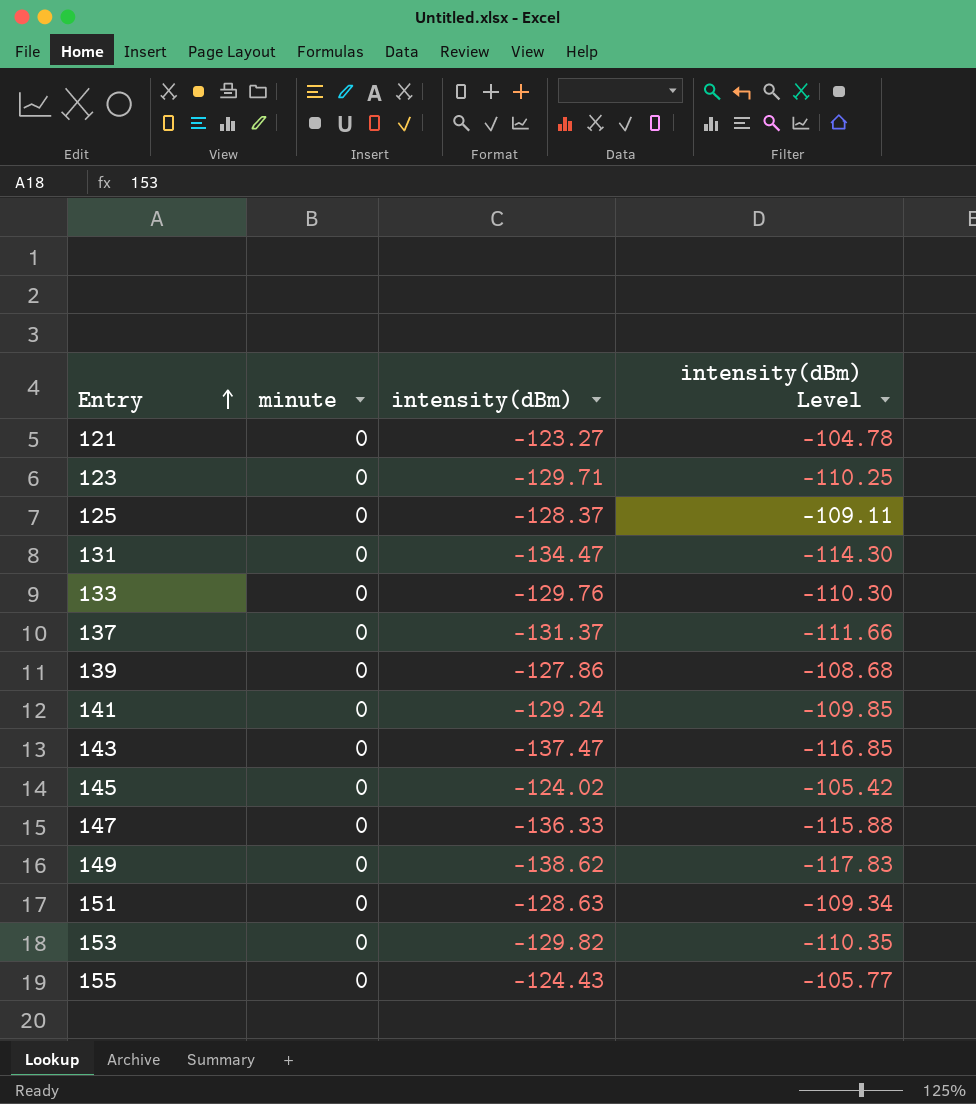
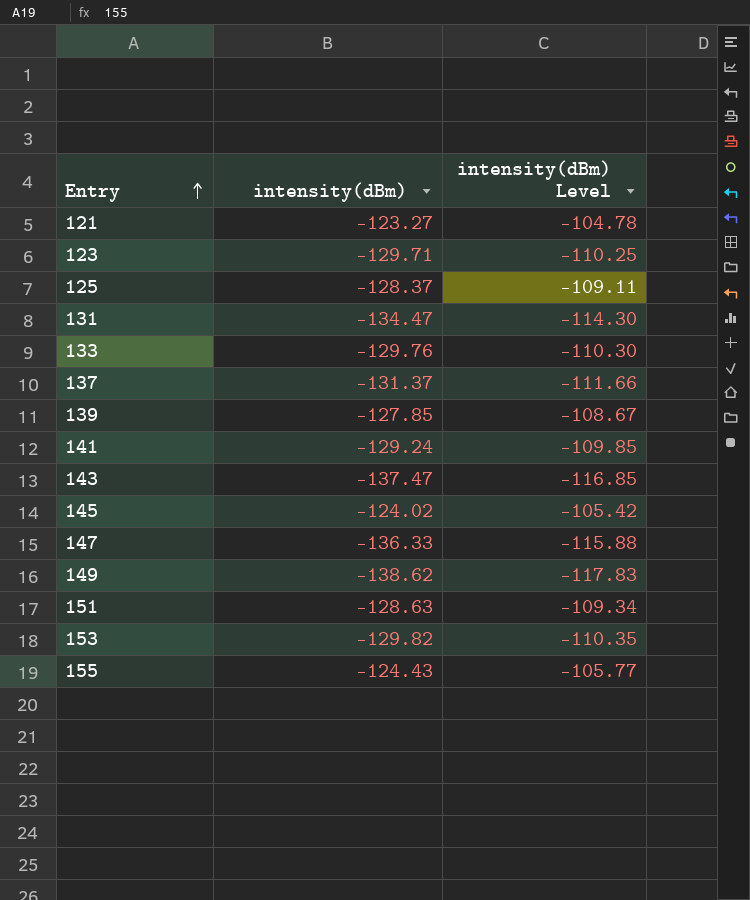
column minute | position: 2 -> none
139 | intensity(dBm): -127.86 -> -127.85
139 | intensity(dBm) Level: -108.68 -> -108.67

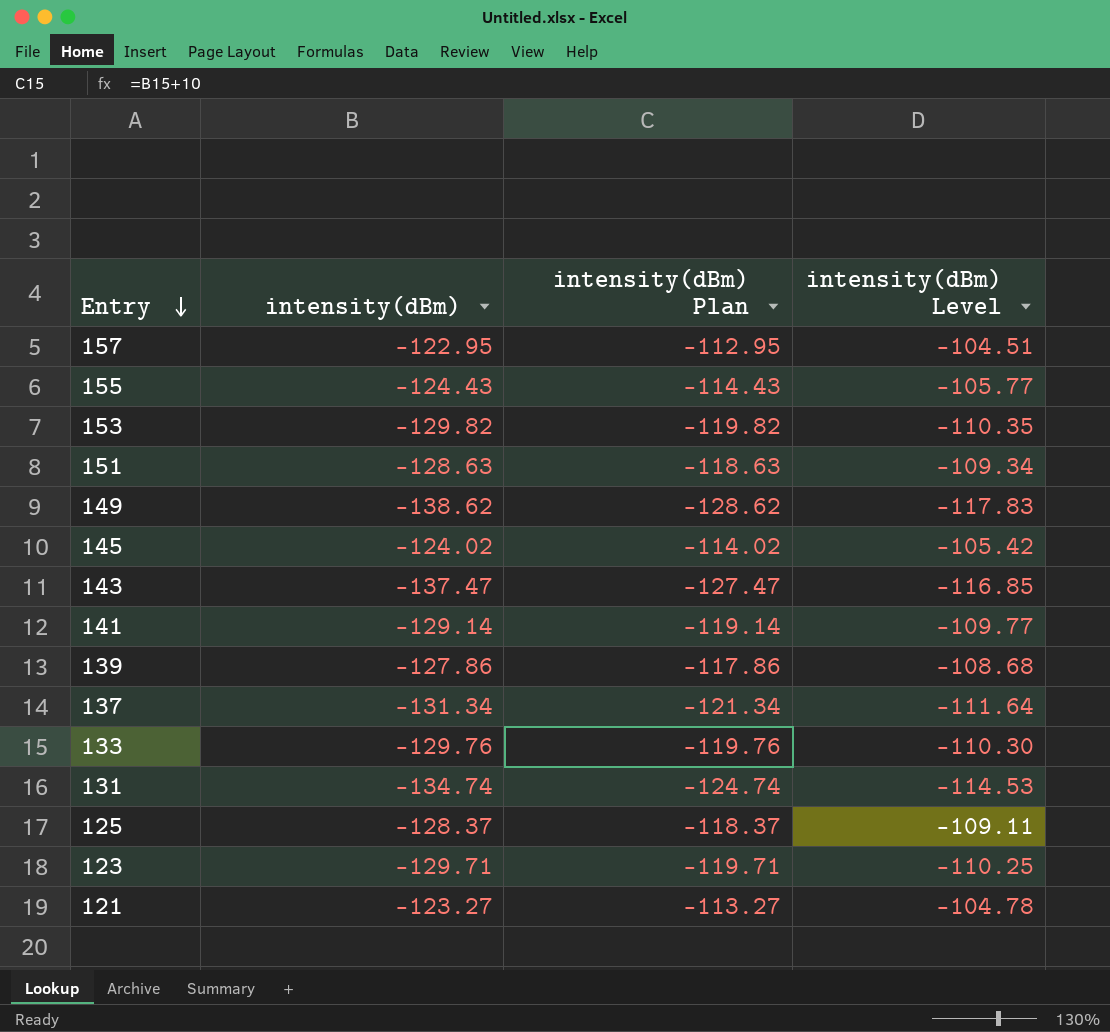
row order: Entry ascending -> Entry descending
column intensity(dBm) Plan | formula: none -> [intensity(dBm)] + 10
row 147: -136.33 | -115.88 -> none
row 157: none -> -122.95 | -112.95 | -104.51
141 | intensity(dBm): -129.24 -> -129.14
141 | intensity(dBm) Level: -109.85 -> -109.77
139 | intensity(dBm): -127.85 -> -127.86
139 | intensity(dBm) Level: -108.67 -> -108.68
137 | intensity(dBm): -131.37 -> -131.34
137 | intensity(dBm) Level: -111.66 -> -111.64
131 | intensity(dBm): -134.47 -> -134.74
131 | intensity(dBm) Level: -114.30 -> -114.53

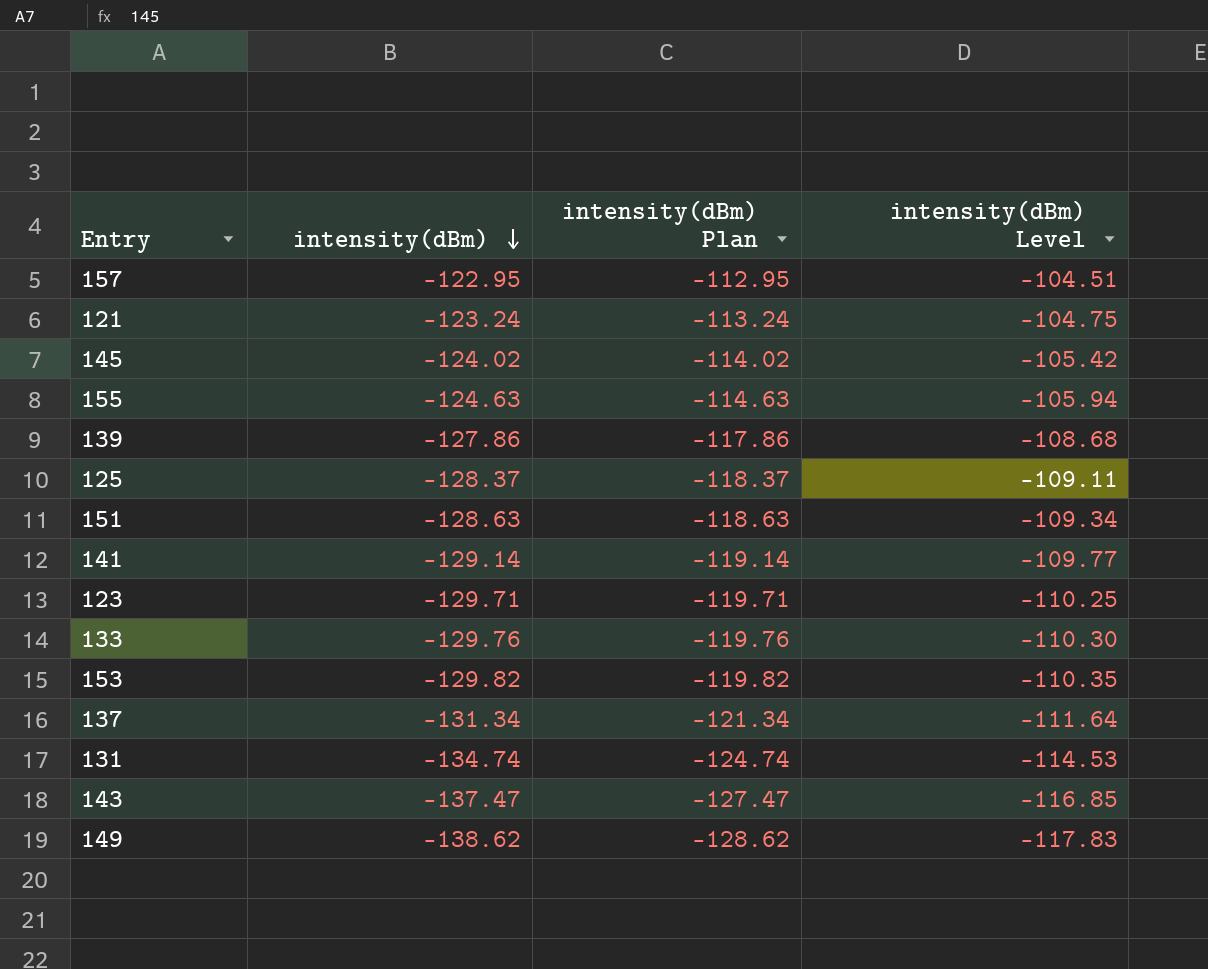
row order: Entry descending -> intensity(dBm) descending
121 | intensity(dBm): -123.27 -> -123.24
121 | intensity(dBm) Plan: -113.27 -> -113.24
121 | intensity(dBm) Level: -104.78 -> -104.75
155 | intensity(dBm): -124.43 -> -124.63
155 | intensity(dBm) Plan: -114.43 -> -114.63
155 | intensity(dBm) Level: -105.77 -> -105.94

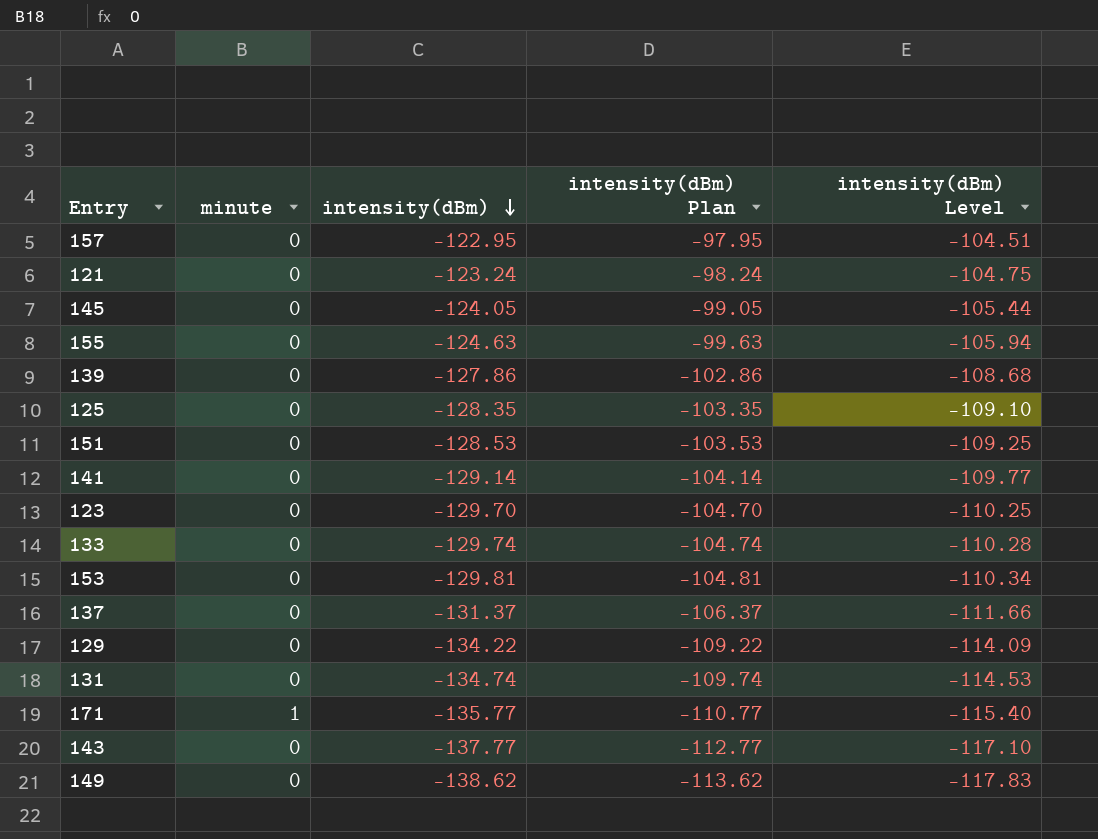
column minute | position: none -> 2
column intensity(dBm) Plan | formula: [intensity(dBm)] + 10 -> [intensity(dBm)] + 25
145 | intensity(dBm): -124.02 -> -124.05
145 | intensity(dBm) Level: -105.42 -> -105.44
125 | intensity(dBm): -128.37 -> -128.35
125 | intensity(dBm) Level: -109.11 -> -109.10
151 | intensity(dBm): -128.63 -> -128.53
151 | intensity(dBm) Level: -109.34 -> -109.25
123 | intensity(dBm): -129.71 -> -129.70
133 | intensity(dBm): -129.76 -> -129.74
133 | intensity(dBm) Level: -110.30 -> -110.28
153 | intensity(dBm): -129.82 -> -129.81
153 | intensity(dBm) Level: -110.35 -> -110.34
137 | intensity(dBm): -131.34 -> -131.37
137 | intensity(dBm) Level: -111.64 -> -111.66
row 129: none -> 0 | -134.22 | -109.22 | -114.09
row 171: none -> 1 | -135.77 | -110.77 | -115.40
143 | intensity(dBm): -137.47 -> -137.77
143 | intensity(dBm) Level: -116.85 -> -117.10

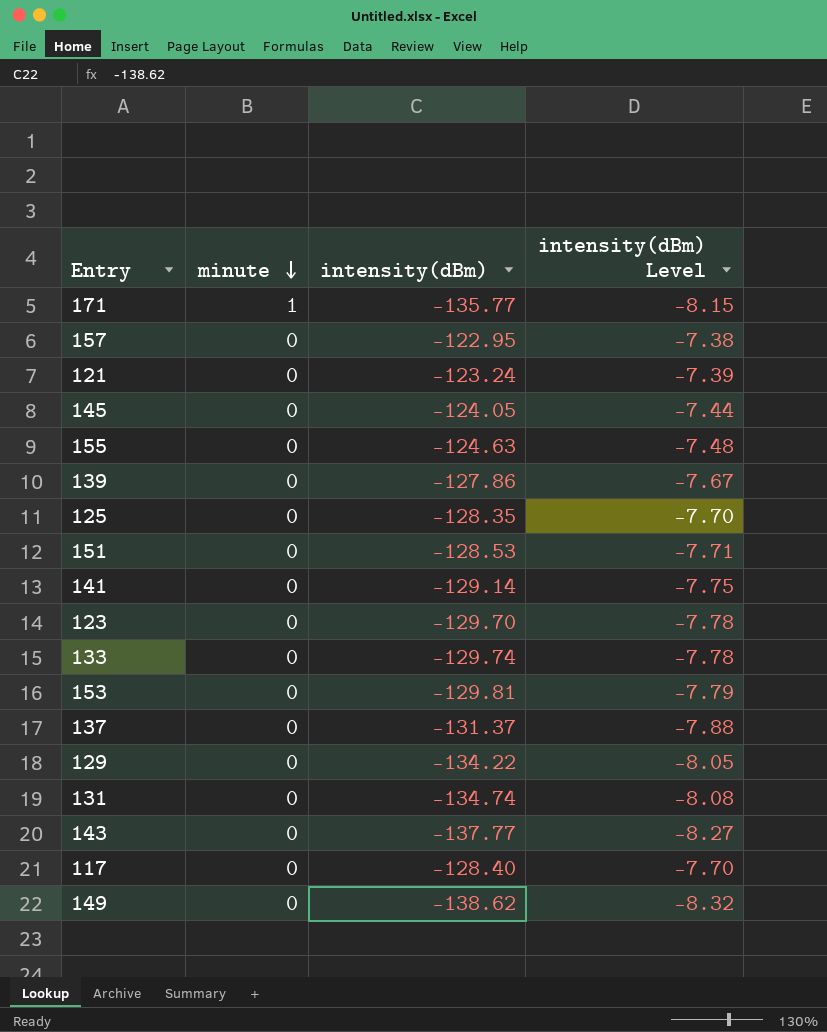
row order: intensity(dBm) descending -> minute descending
column intensity(dBm) Plan | formula: [intensity(dBm)] + 25 -> none
column intensity(dBm) Level | formula: [intensity(dBm)] * 0.85 -> [intensity(dBm)] * 0.06
row 117: none -> 0 | -128.40 | -7.70

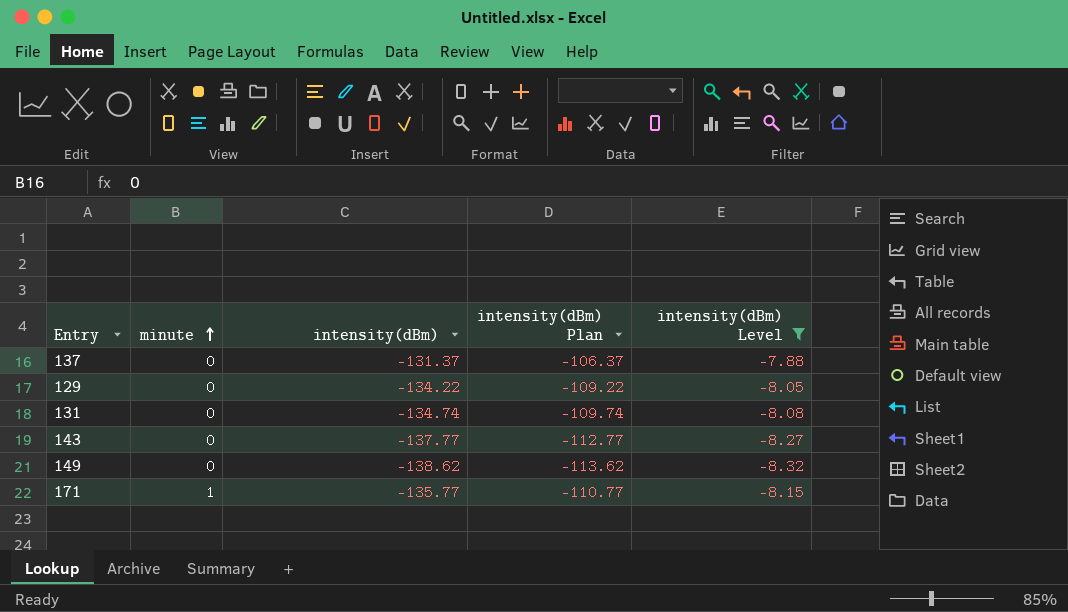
filter: none -> intensity(dBm) Level <= -7.88
row order: minute descending -> minute ascending
column intensity(dBm) Plan | formula: none -> [intensity(dBm)] + 25

